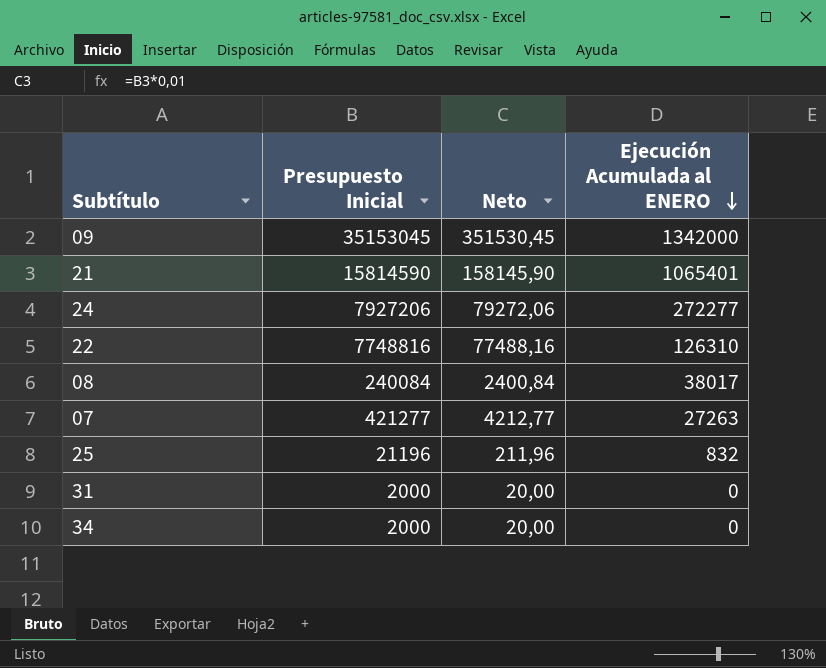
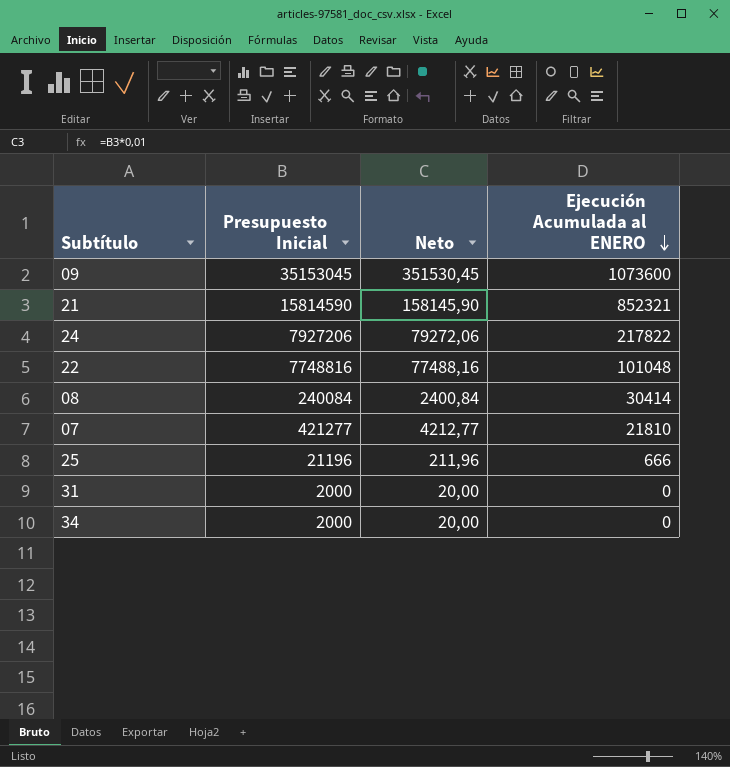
09 | Ejecución Acumulada al ENERO: 1342000 -> 1073600
21 | Ejecución Acumulada al ENERO: 1065401 -> 852321
24 | Ejecución Acumulada al ENERO: 272277 -> 217822
22 | Ejecución Acumulada al ENERO: 126310 -> 101048
08 | Ejecución Acumulada al ENERO: 38017 -> 30414
07 | Ejecución Acumulada al ENERO: 27263 -> 21810
25 | Ejecución Acumulada al ENERO: 832 -> 666

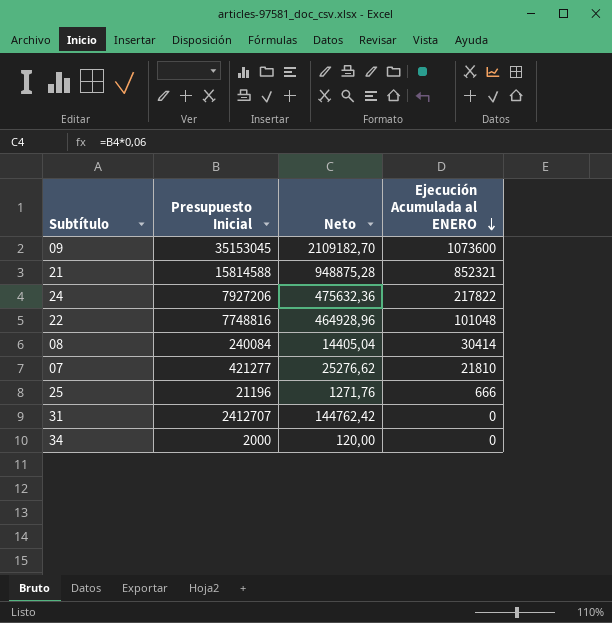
column Neto | formula: [Presupuesto Inicial] * 0,01 -> [Presupuesto Inicial] * 0,06
21 | Presupuesto Inicial: 15814590 -> 15814588
31 | Presupuesto Inicial: 2000 -> 2412707

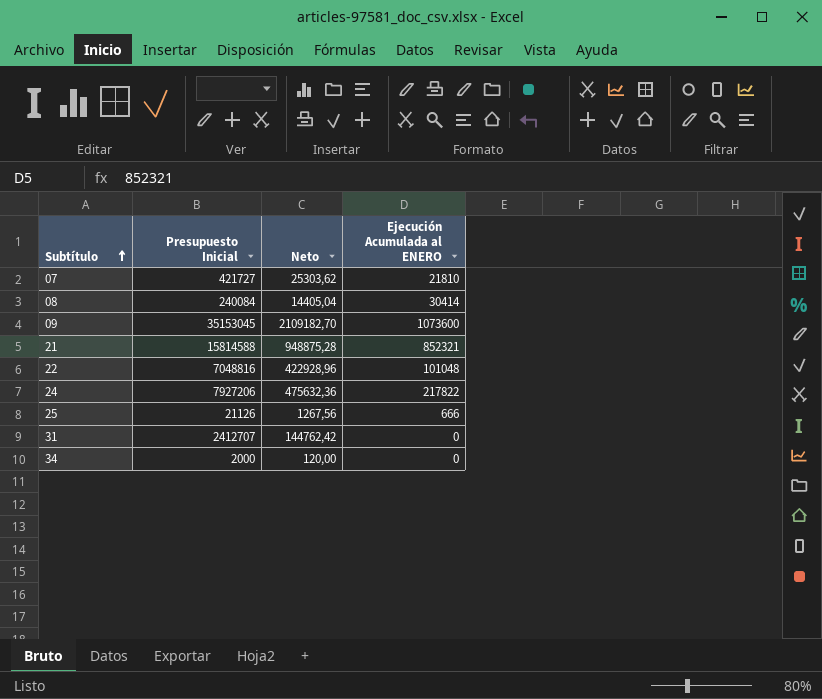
row order: Ejecución Acumulada al ENERO descending -> Subtítulo ascending
07 | Presupuesto Inicial: 421277 -> 421727
07 | Neto: 25276,62 -> 25303,62
22 | Presupuesto Inicial: 7748816 -> 7048816
22 | Neto: 464928,96 -> 422928,96
25 | Presupuesto Inicial: 21196 -> 21126
25 | Neto: 1271,76 -> 1267,56

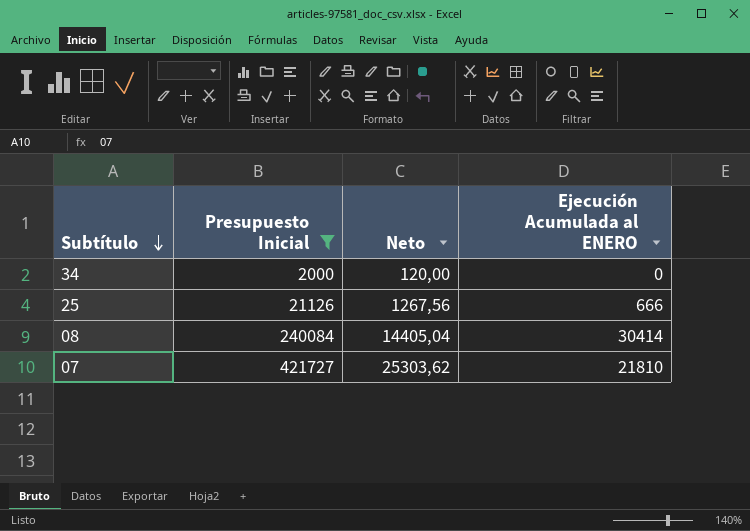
filter: none -> Presupuesto Inicial <= 421727
row order: Subtítulo ascending -> Subtítulo descending

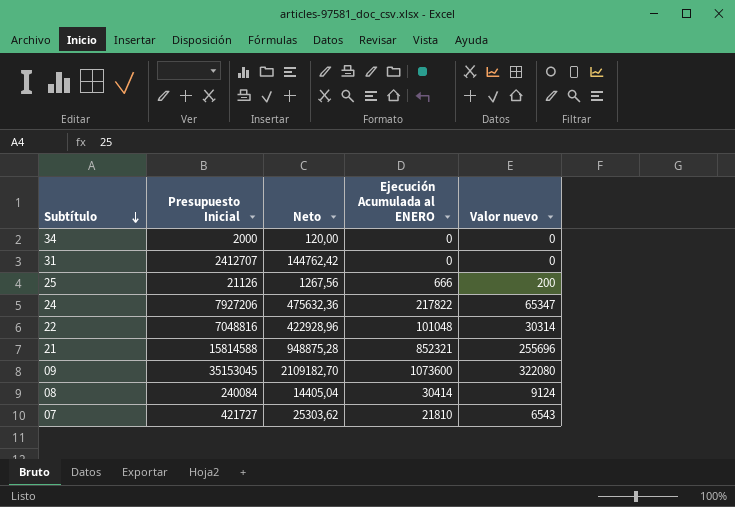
filter: Presupuesto Inicial <= 421727 -> none
column Valor nuevo | formula: none -> [Ejecución Acumulada al ENERO] * 0,3

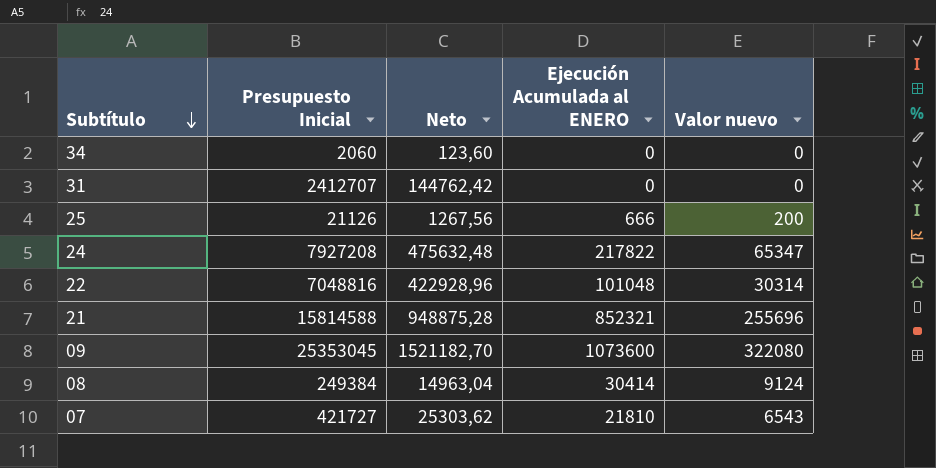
34 | Presupuesto Inicial: 2000 -> 2060
34 | Neto: 120,00 -> 123,60
24 | Presupuesto Inicial: 7927206 -> 7927208
24 | Neto: 475632,36 -> 475632,48
09 | Presupuesto Inicial: 35153045 -> 25353045
09 | Neto: 2109182,70 -> 1521182,70
08 | Presupuesto Inicial: 240084 -> 249384
08 | Neto: 14405,04 -> 14963,04

